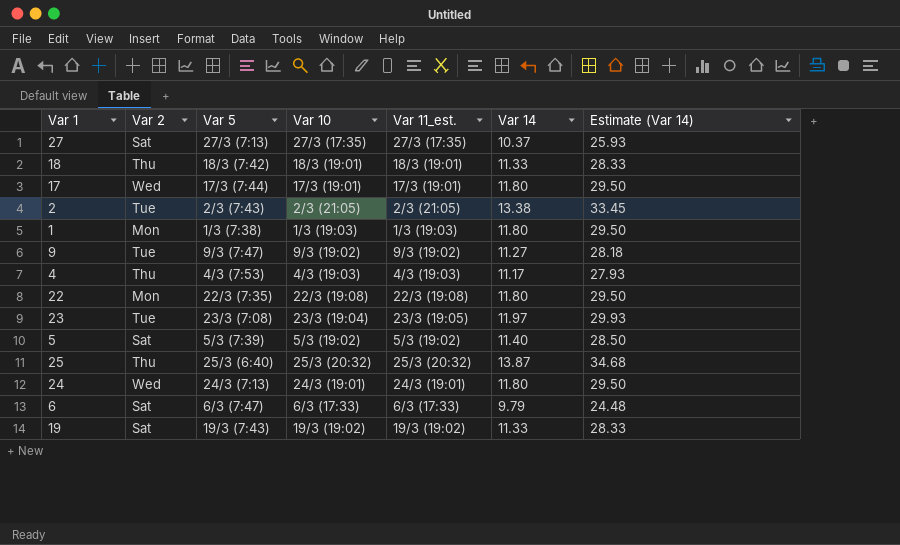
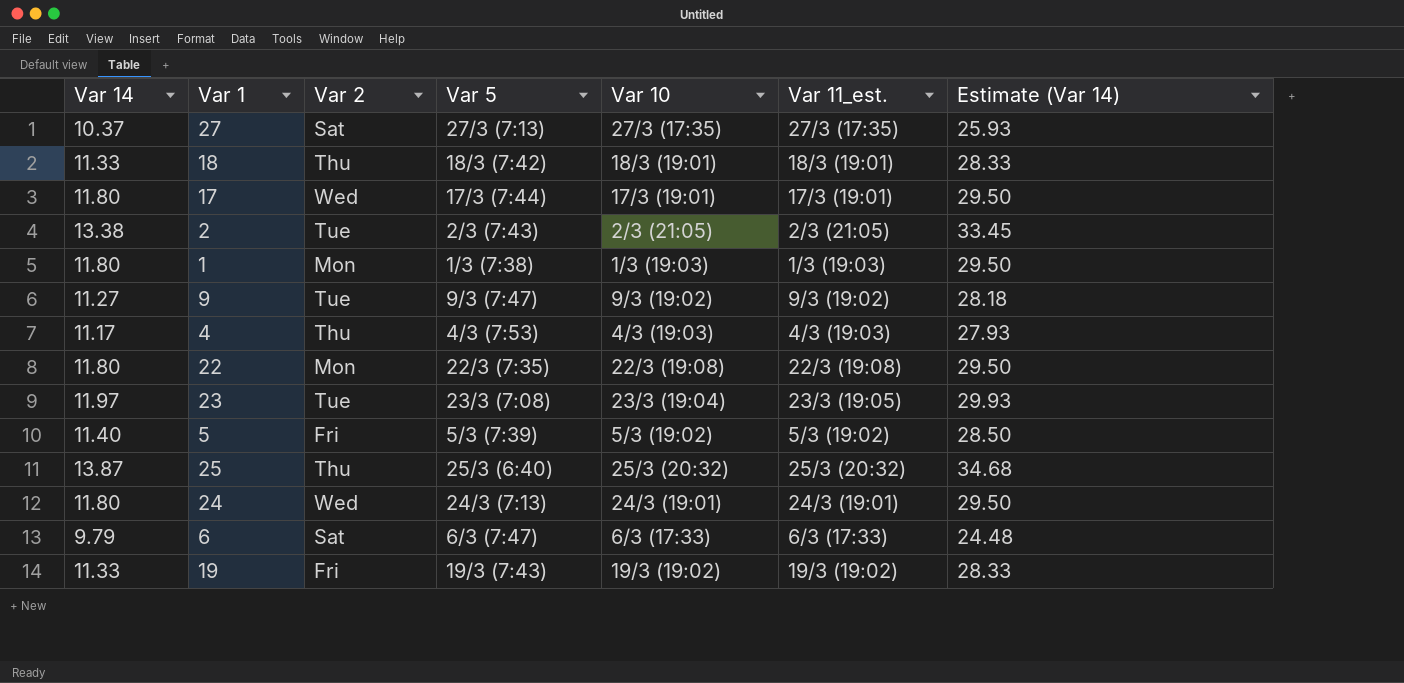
column Var 14 | position: 6 -> 1
5 | Var 2: Sat -> Fri
19 | Var 2: Sat -> Fri

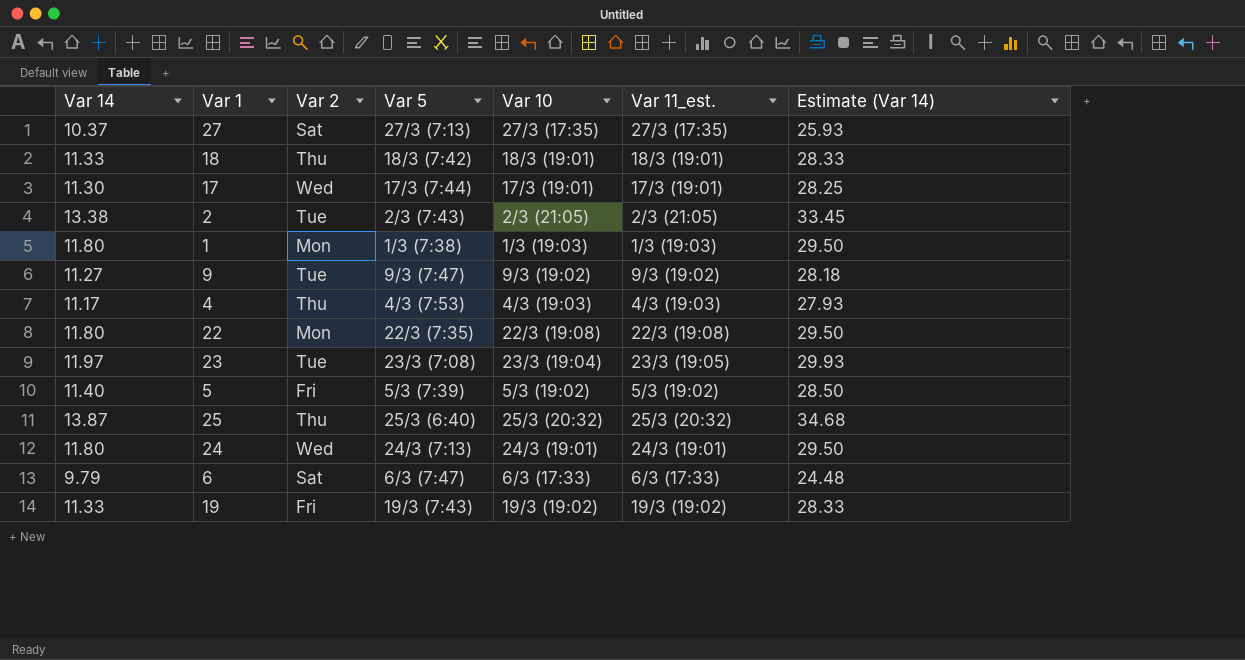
17 | Var 14: 11.80 -> 11.30
17 | Estimate (Var 14): 29.50 -> 28.25

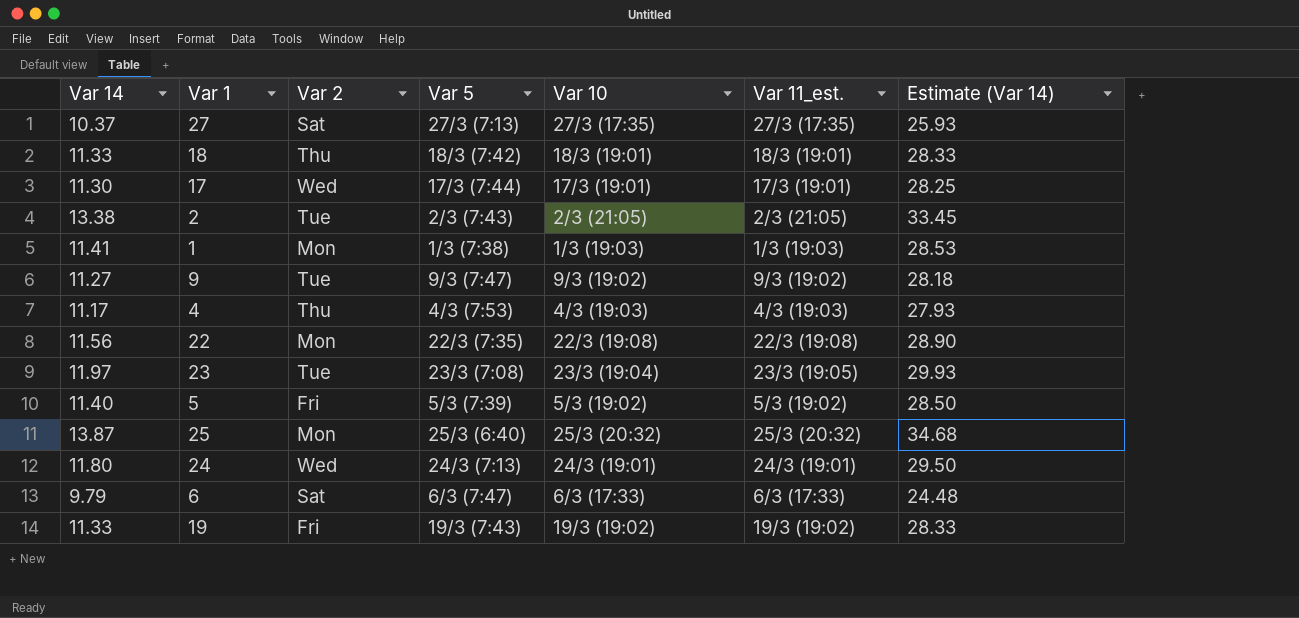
1 | Var 14: 11.80 -> 11.41
1 | Estimate (Var 14): 29.50 -> 28.53
22 | Var 14: 11.80 -> 11.56
22 | Estimate (Var 14): 29.50 -> 28.90
25 | Var 2: Thu -> Mon

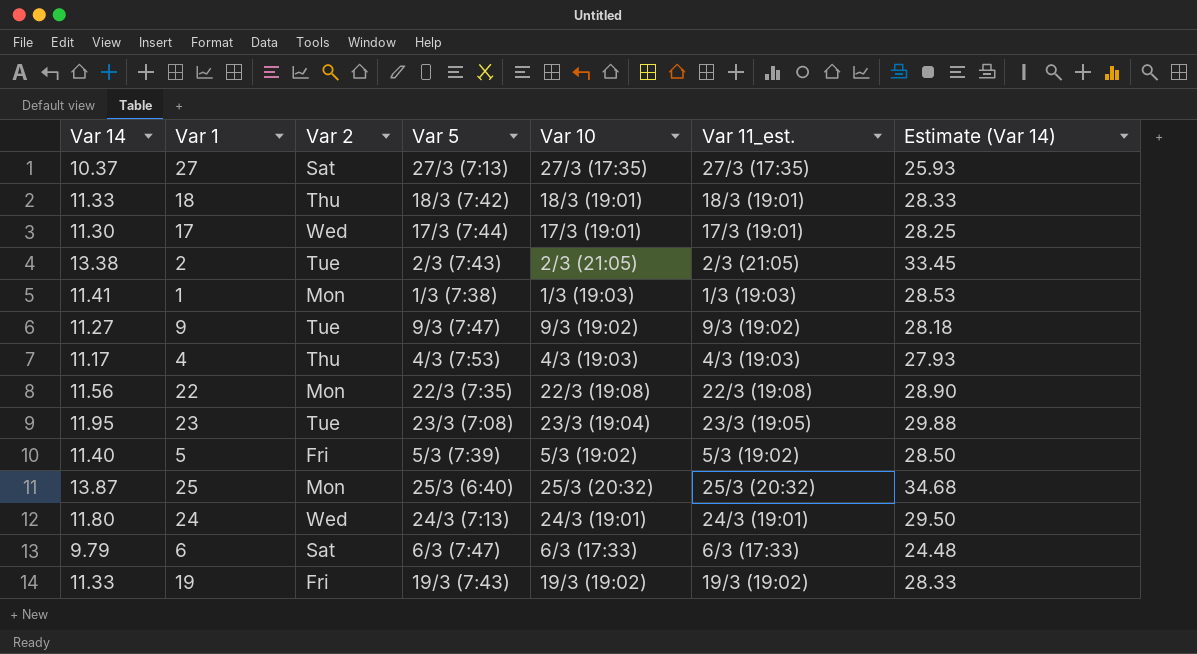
23 | Var 14: 11.97 -> 11.95
23 | Estimate (Var 14): 29.93 -> 29.88

